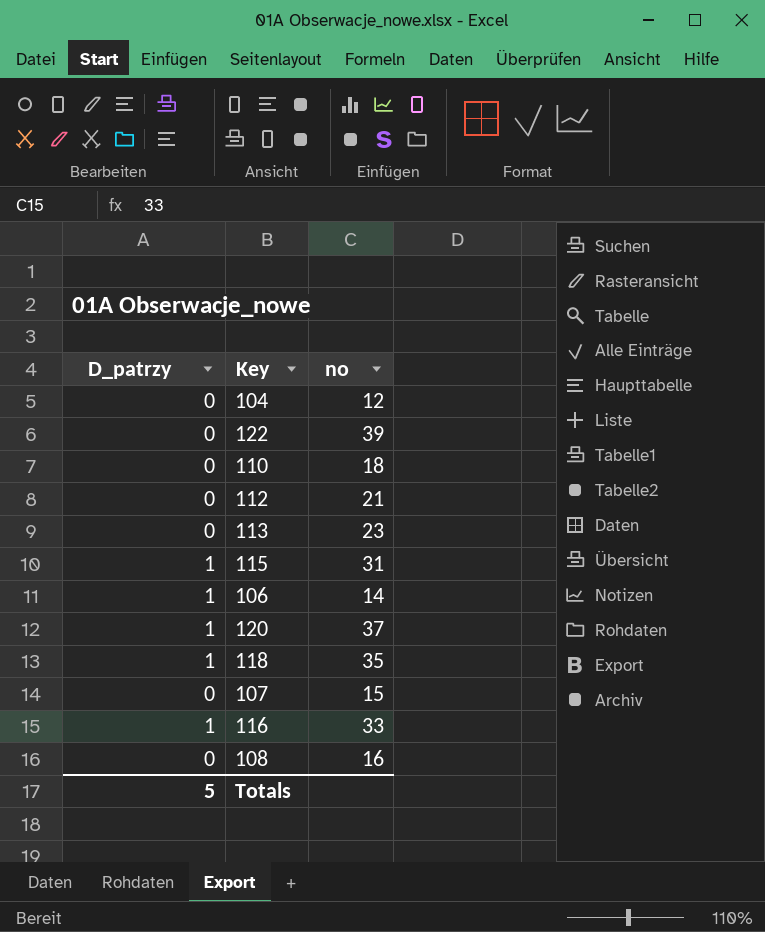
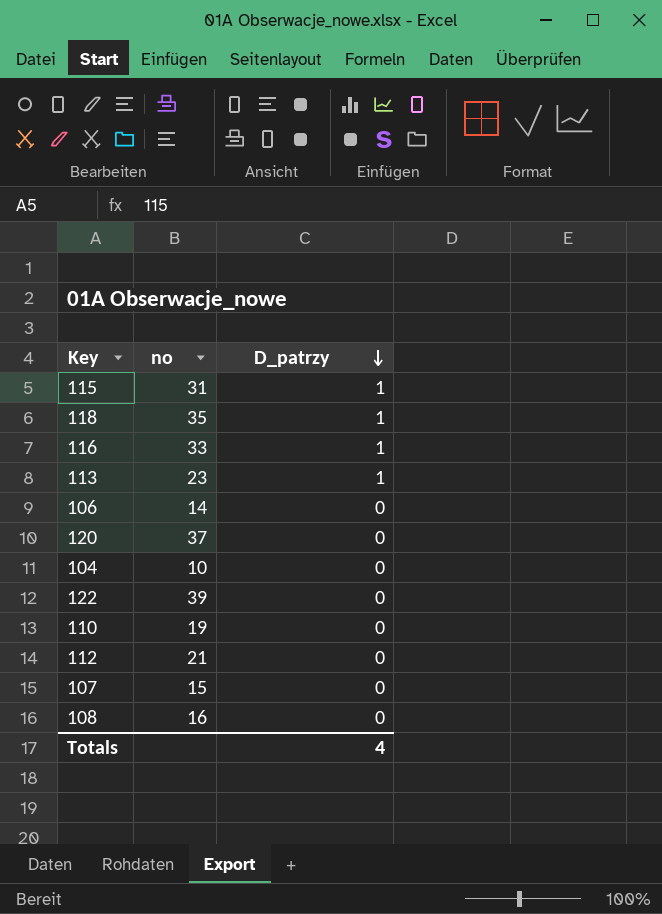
row order: none -> D_patrzy descending
column D_patrzy | position: 1 -> 3
113 | D_patrzy: 0 -> 1
106 | D_patrzy: 1 -> 0
120 | D_patrzy: 1 -> 0
104 | no: 12 -> 10
110 | no: 18 -> 19
Totals | D_patrzy: 5 -> 4

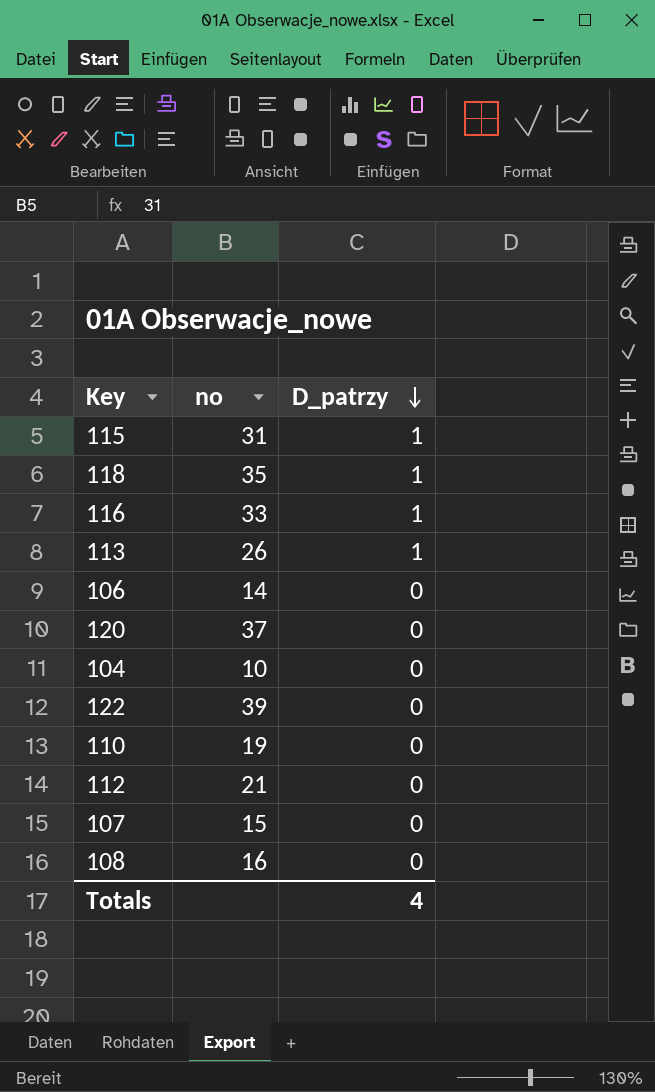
113 | no: 23 -> 26

